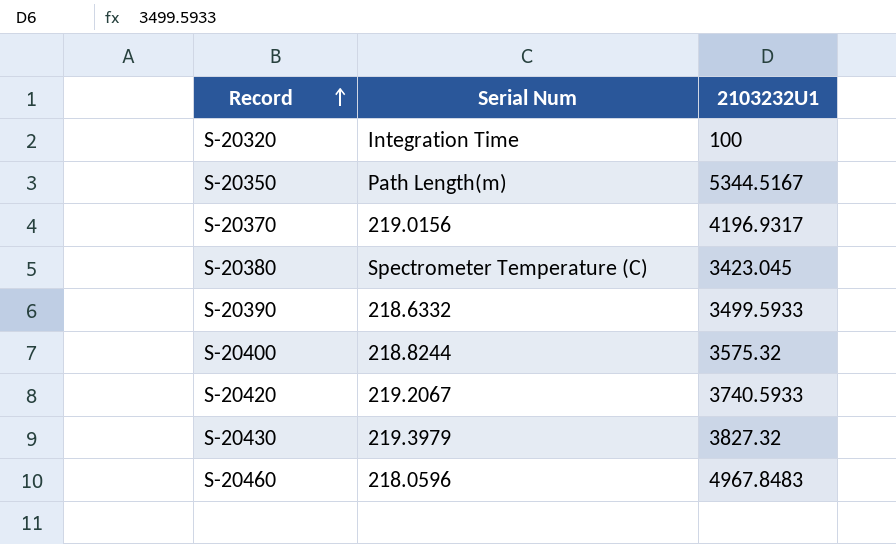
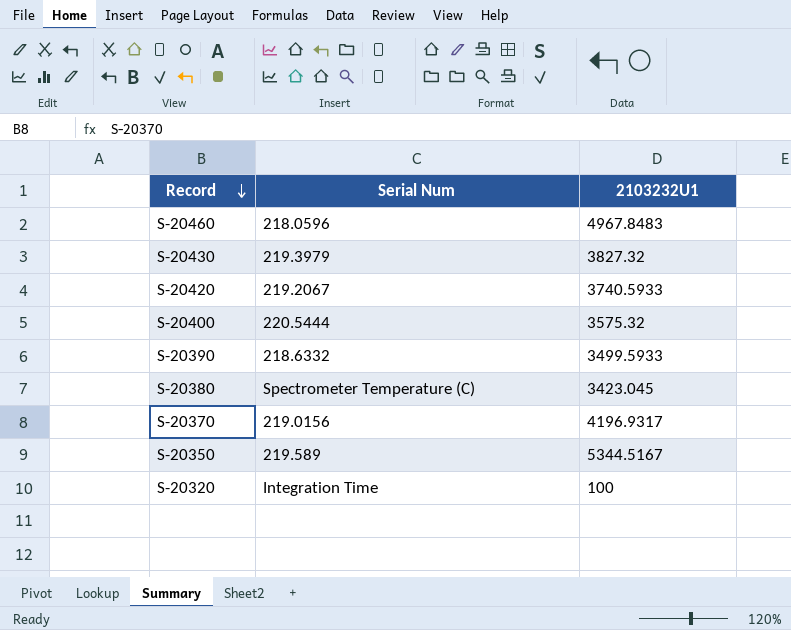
row order: Record ascending -> Record descending
S-20400 | Serial Num: 218.8244 -> 220.5444
S-20350 | Serial Num: Path Length(m) -> 219.589

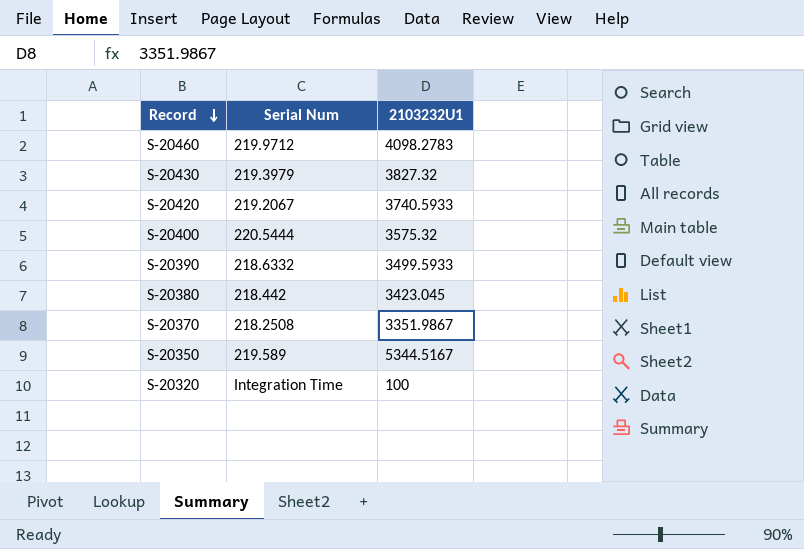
S-20460 | Serial Num: 218.0596 -> 219.9712
S-20460 | 2103232U1: 4967.8483 -> 4098.2783
S-20380 | Serial Num: Spectrometer Temperature (C) -> 218.442
S-20370 | Serial Num: 219.0156 -> 218.2508
S-20370 | 2103232U1: 4196.9317 -> 3351.9867

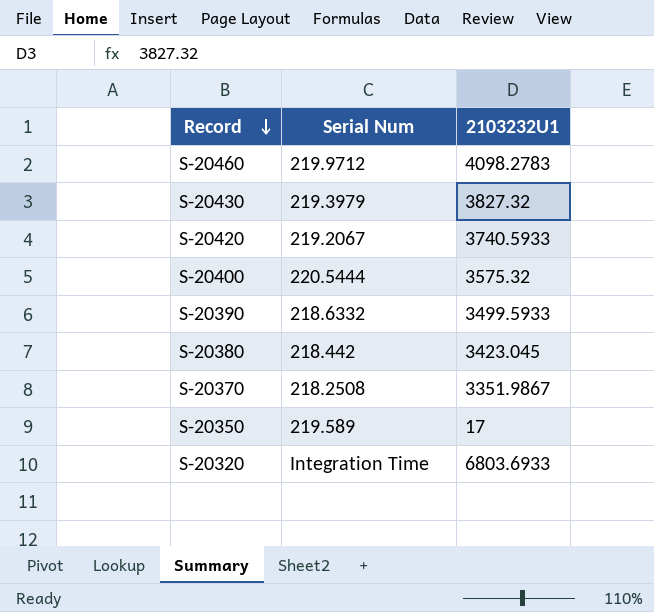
S-20350 | 2103232U1: 5344.5167 -> 17
S-20320 | 2103232U1: 100 -> 6803.6933

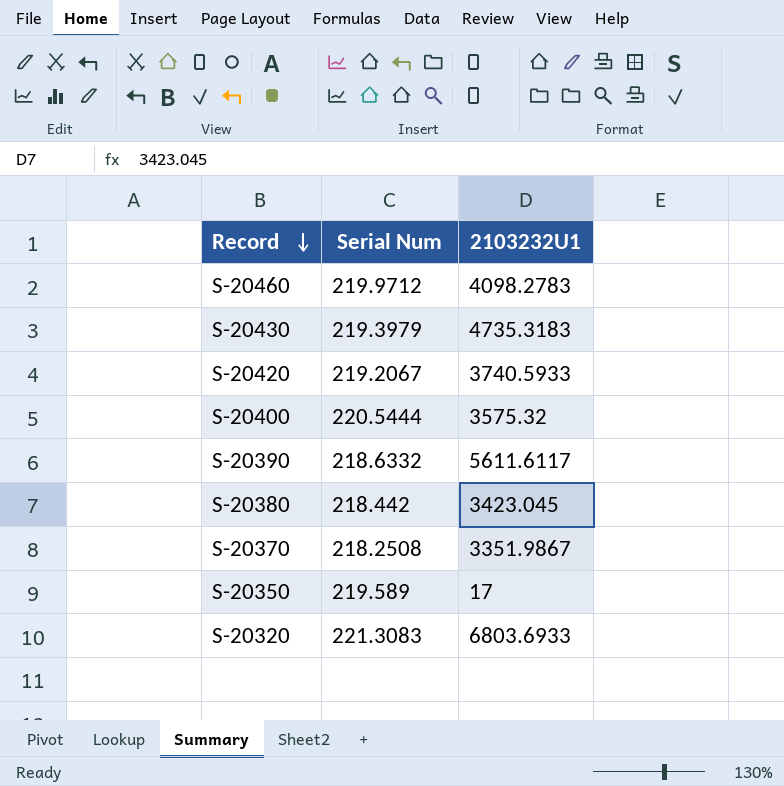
S-20430 | 2103232U1: 3827.32 -> 4735.3183
S-20390 | 2103232U1: 3499.5933 -> 5611.6117
S-20320 | Serial Num: Integration Time -> 221.3083

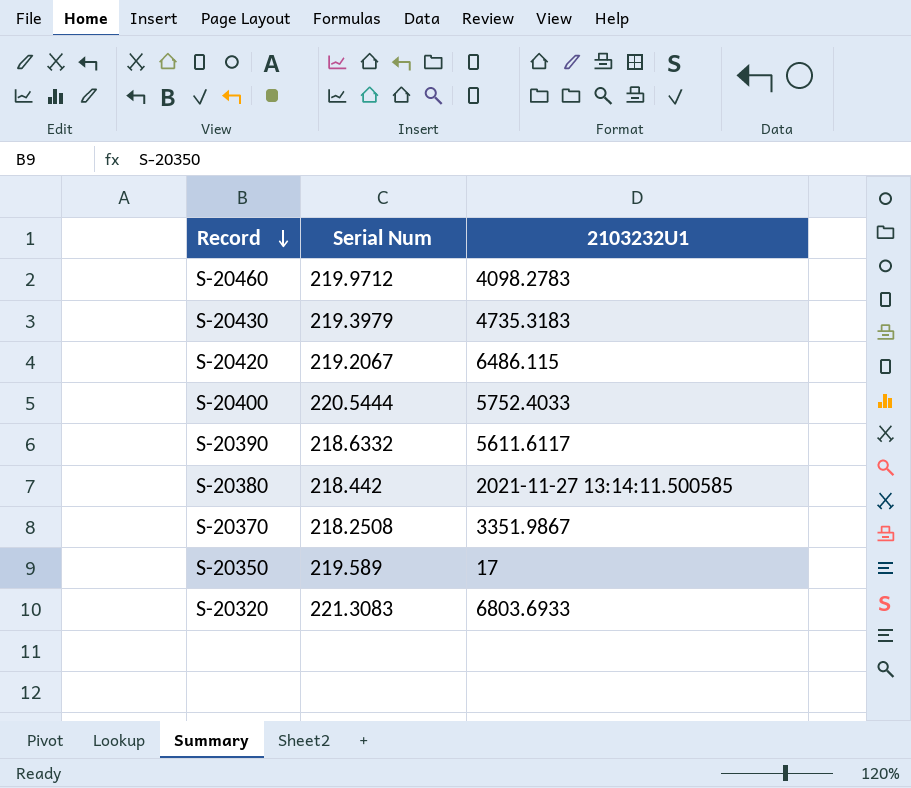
S-20420 | 2103232U1: 3740.5933 -> 6486.115
S-20400 | 2103232U1: 3575.32 -> 5752.4033
S-20380 | 2103232U1: 3423.045 -> 2021-11-27 13:14:11.500585

